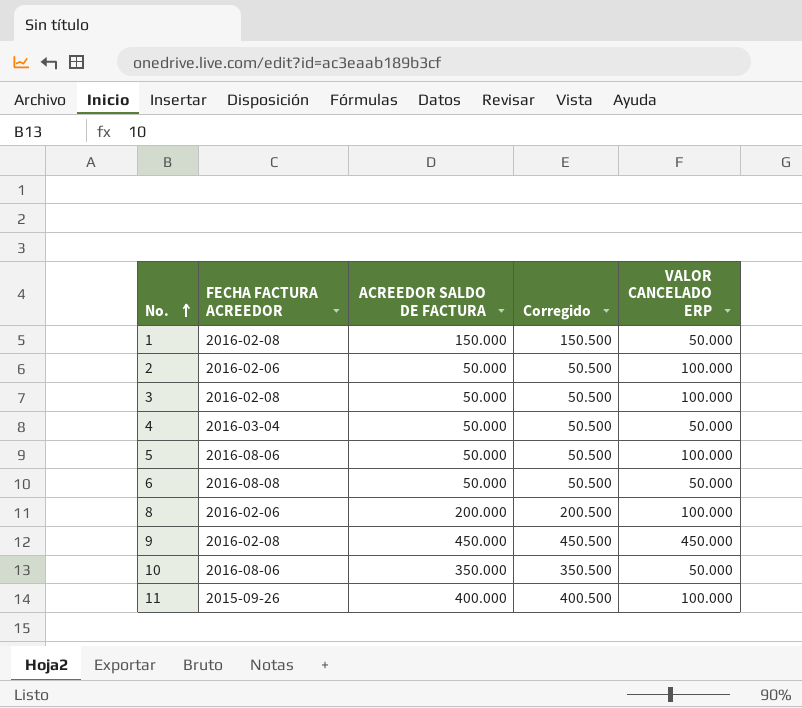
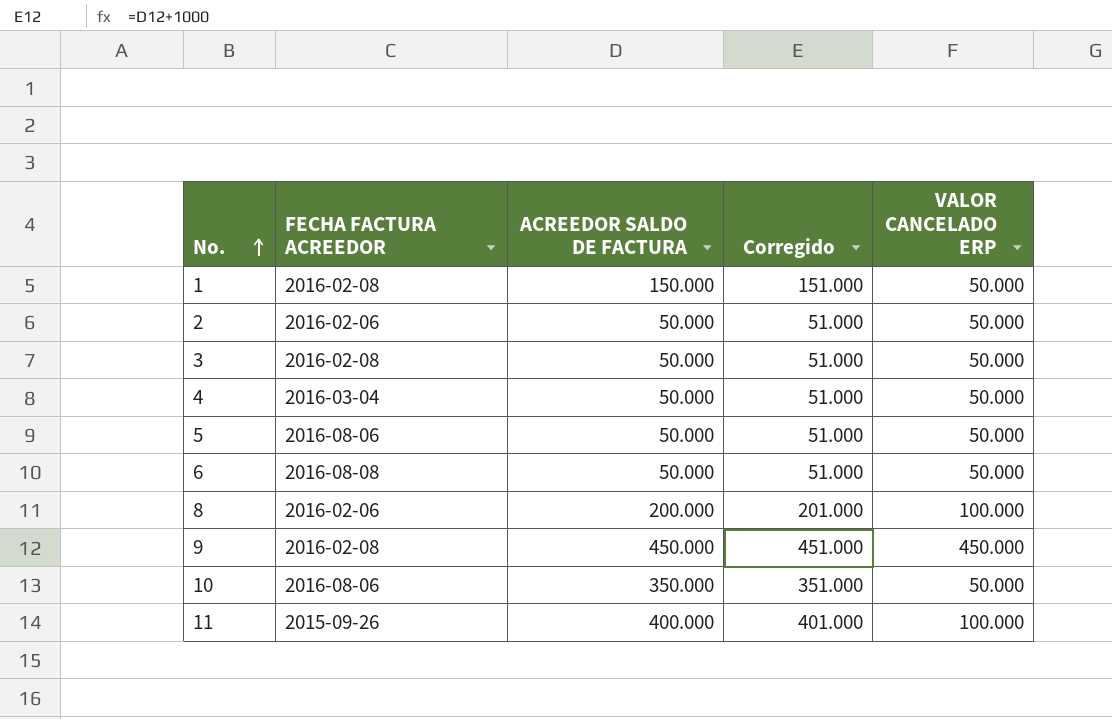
column Corregido | formula: [ACREEDOR SALDO DE FACTURA] + 500 -> [ACREEDOR SALDO DE FACTURA] + 1000
2 | VALOR CANCELADO ERP: 100.000 -> 50.000
3 | VALOR CANCELADO ERP: 100.000 -> 50.000
5 | VALOR CANCELADO ERP: 100.000 -> 50.000

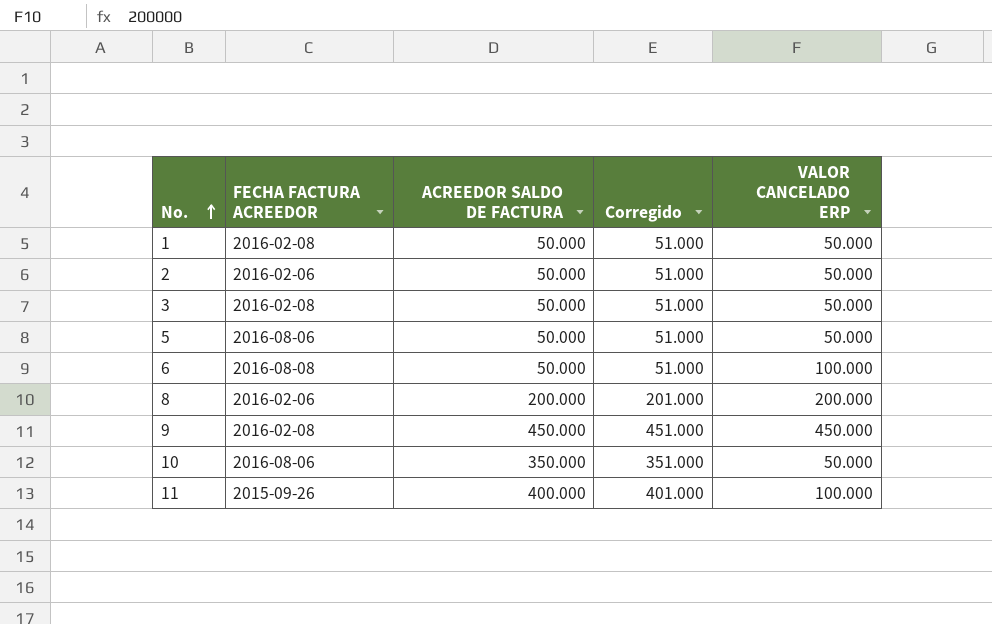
row 4: 2016-03-04 | 50.000 | 51.000 | 50.000 -> none
1 | ACREEDOR SALDO DE FACTURA: 150.000 -> 50.000
1 | Corregido: 151.000 -> 51.000
6 | VALOR CANCELADO ERP: 50.000 -> 100.000
8 | VALOR CANCELADO ERP: 100.000 -> 200.000

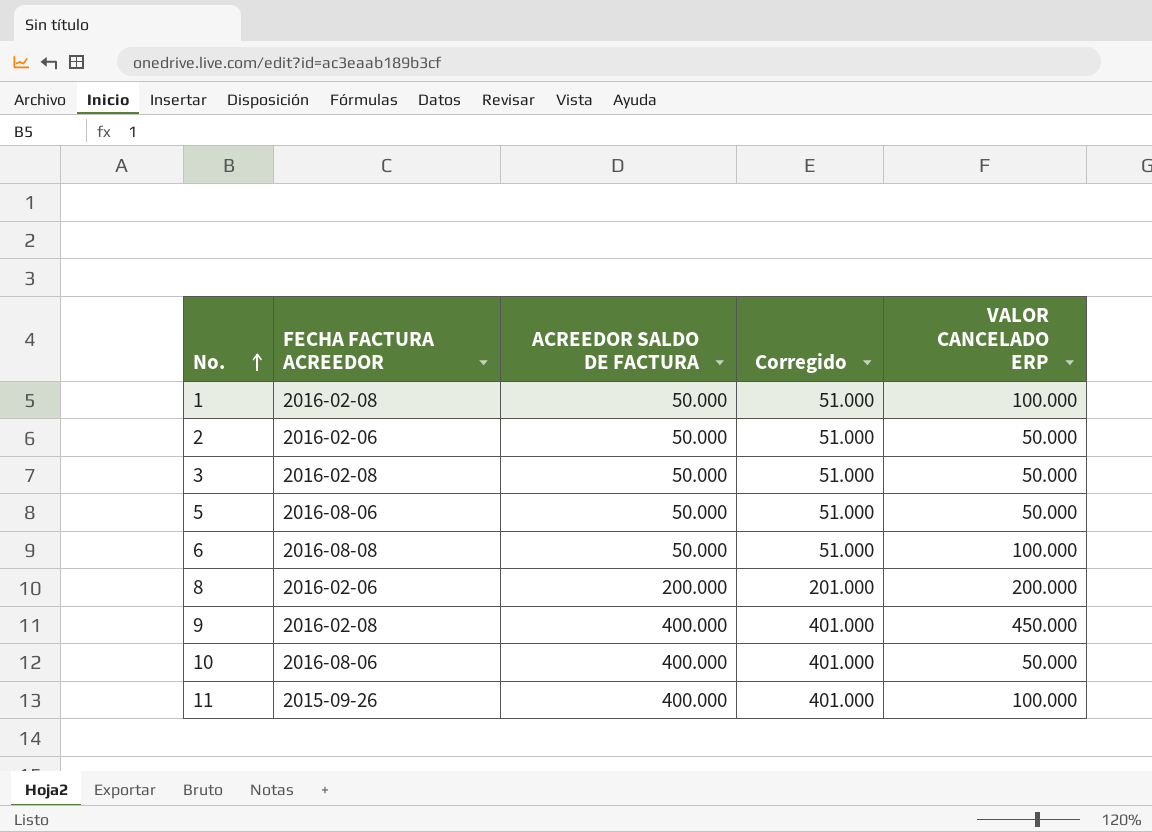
1 | VALOR CANCELADO ERP: 50.000 -> 100.000
9 | ACREEDOR SALDO DE FACTURA: 450.000 -> 400.000
9 | Corregido: 451.000 -> 401.000
10 | ACREEDOR SALDO DE FACTURA: 350.000 -> 400.000
10 | Corregido: 351.000 -> 401.000

